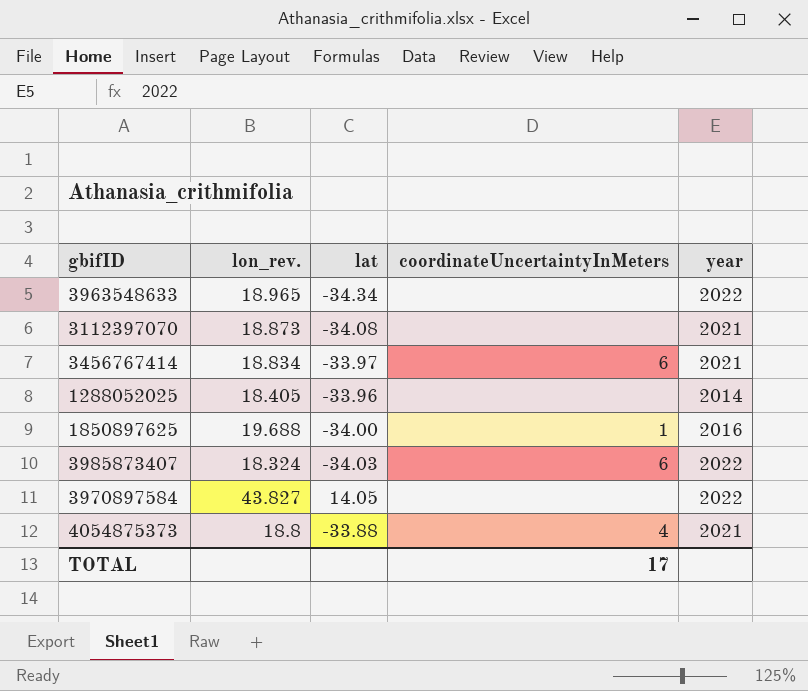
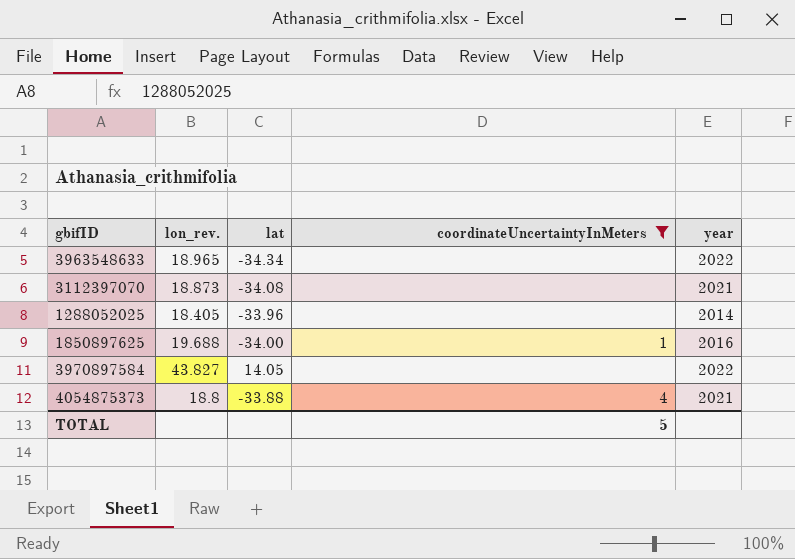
filter: none -> coordinateUncertaintyInMeters != 6
TOTAL | coordinateUncertaintyInMeters: 17 -> 5

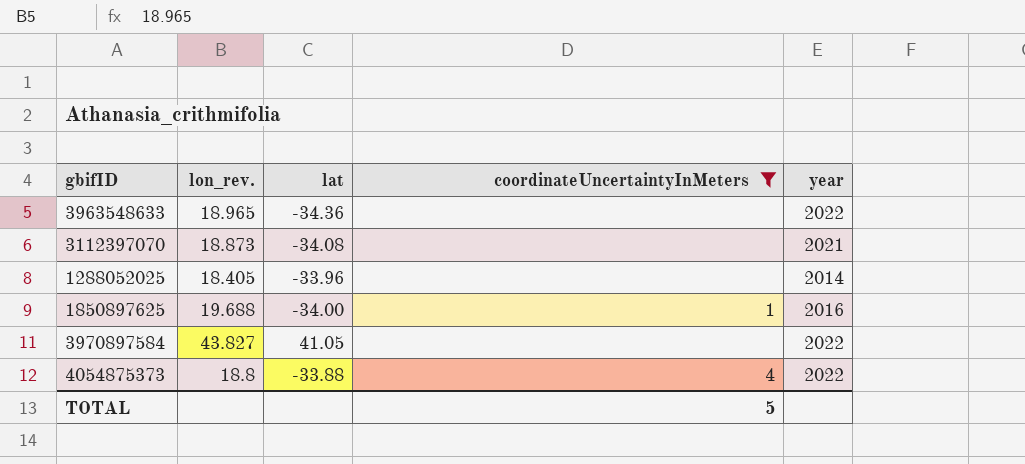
3963548633 | lat: -34.34 -> -34.36
3970897584 | lat: 14.05 -> 41.05
4054875373 | year: 2021 -> 2022

